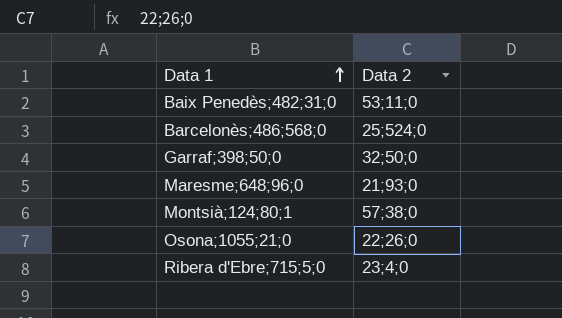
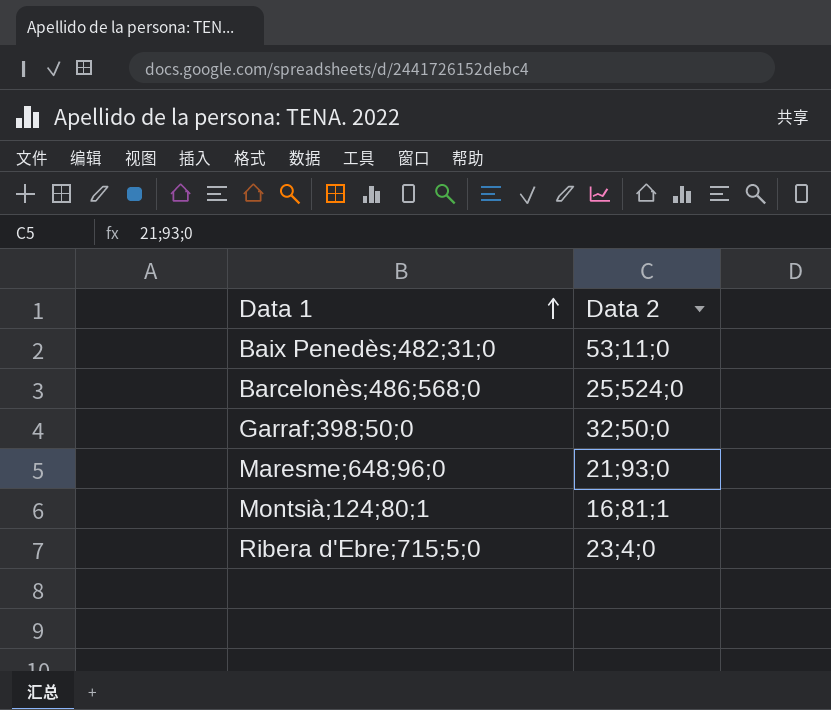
row Osona;1055;21;0: 22;26;0 -> none
Montsià;124;80;1 | Data 2: 57;38;0 -> 16;81;1

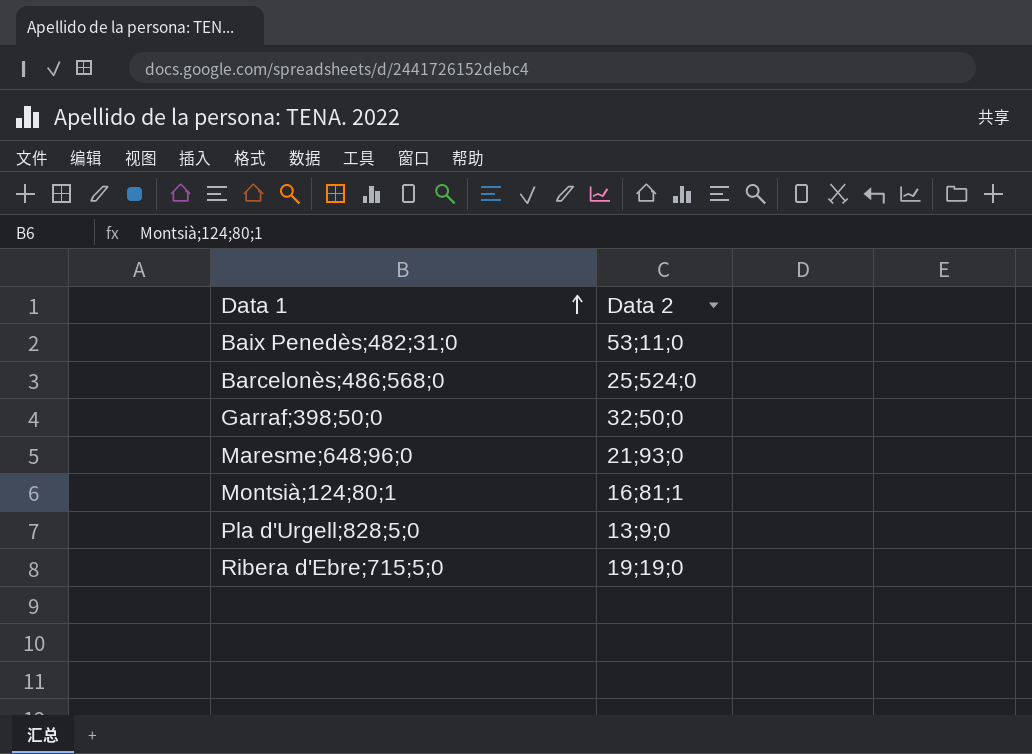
row Pla d'Urgell;828;5;0: none -> 13;9;0
Ribera d'Ebre;715;5;0 | Data 2: 23;4;0 -> 19;19;0

